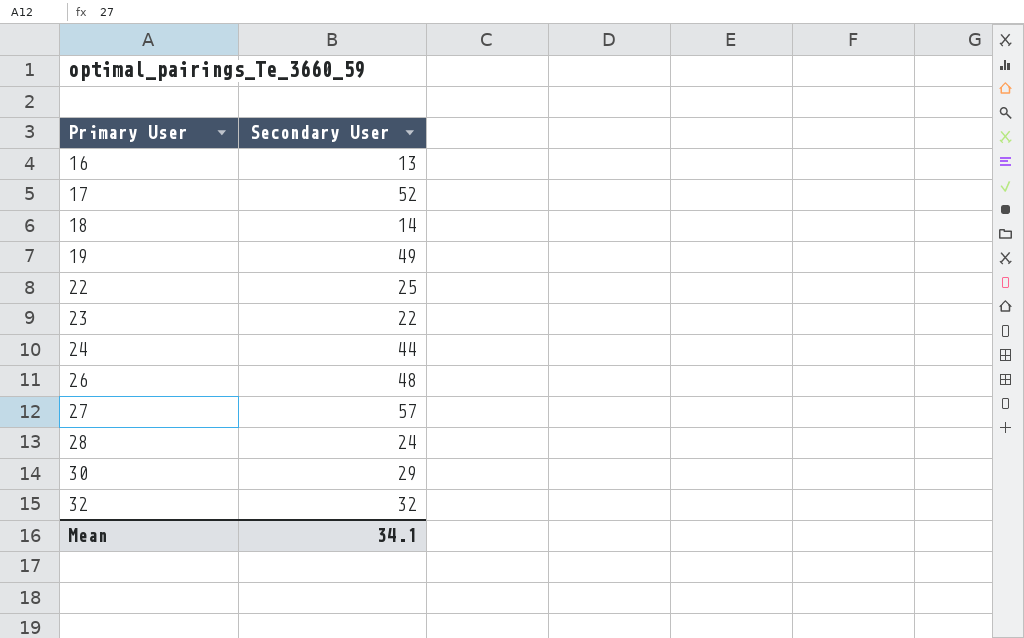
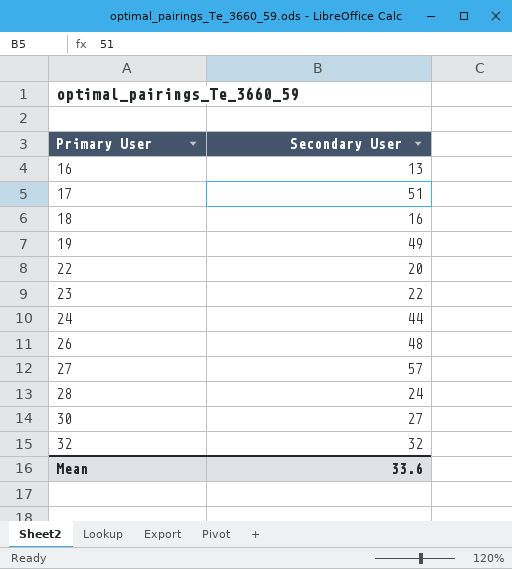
17 | Secondary User: 52 -> 51
18 | Secondary User: 14 -> 16
22 | Secondary User: 25 -> 20
30 | Secondary User: 29 -> 27
Mean | Secondary User: 34.1 -> 33.6

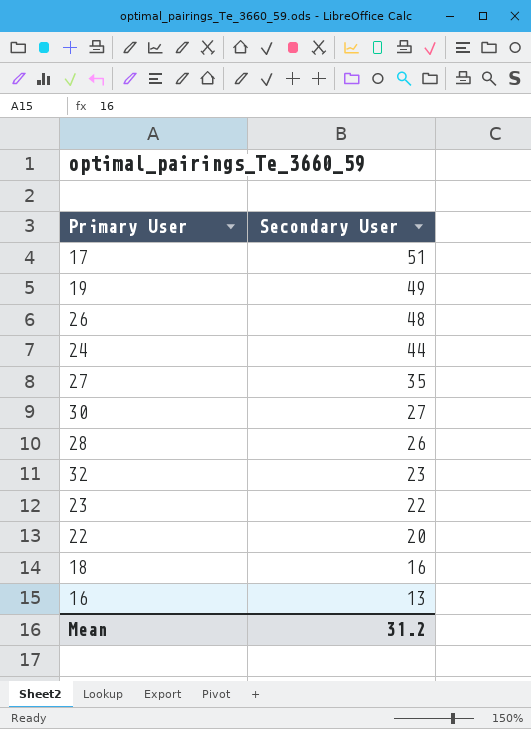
row order: Primary User ascending -> Secondary User descending
27 | Secondary User: 57 -> 35
28 | Secondary User: 24 -> 26
32 | Secondary User: 32 -> 23
Mean | Secondary User: 33.6 -> 31.2

